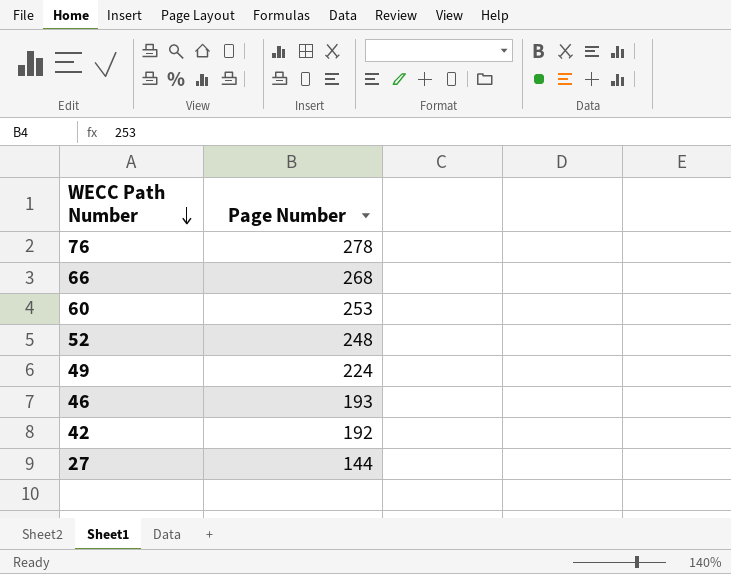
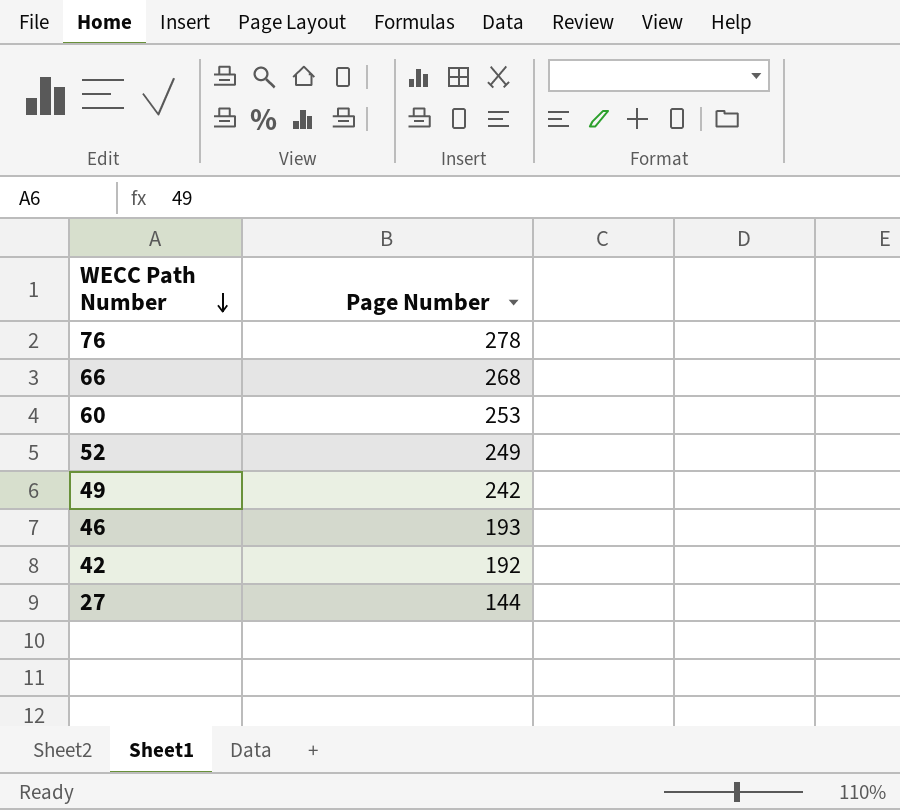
52 | Page Number: 248 -> 249
49 | Page Number: 224 -> 242

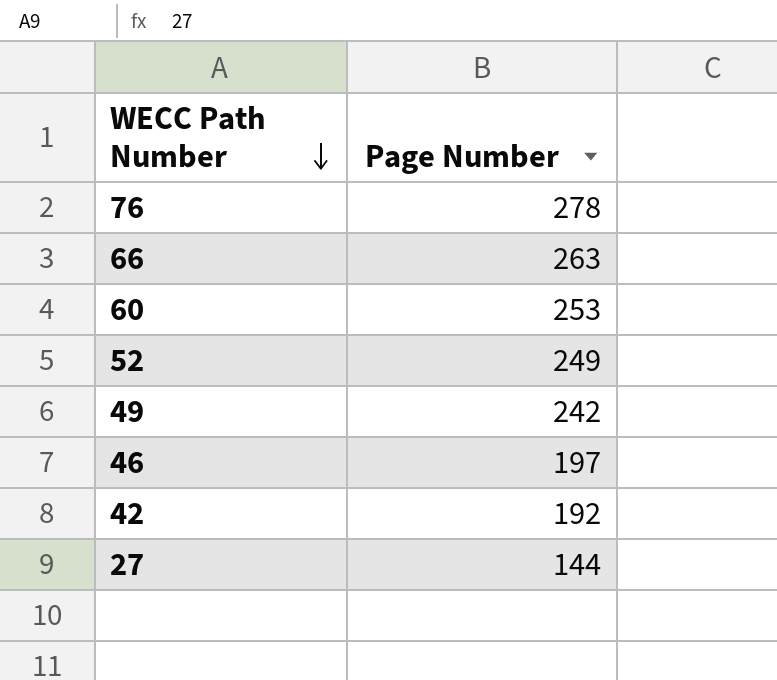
66 | Page Number: 268 -> 263
46 | Page Number: 193 -> 197

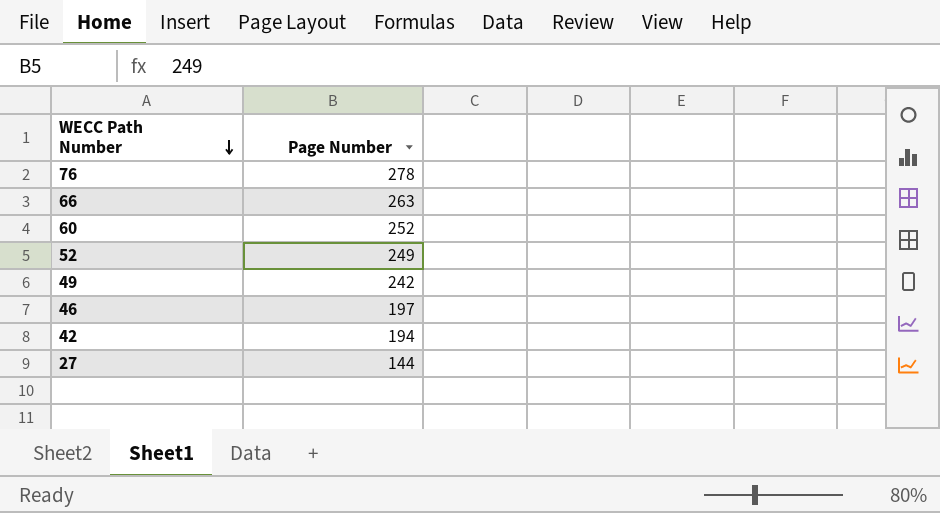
60 | Page Number: 253 -> 252
42 | Page Number: 192 -> 194

